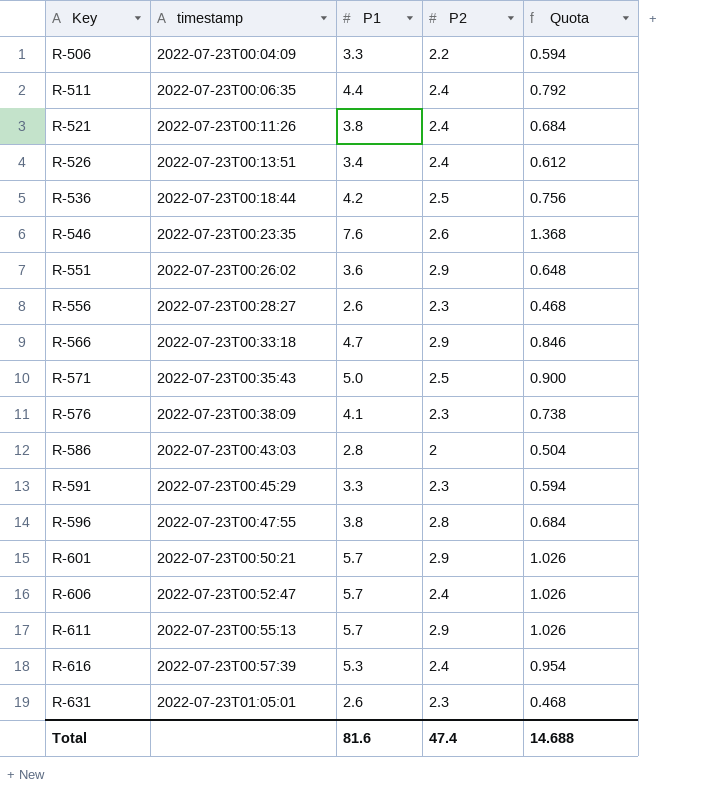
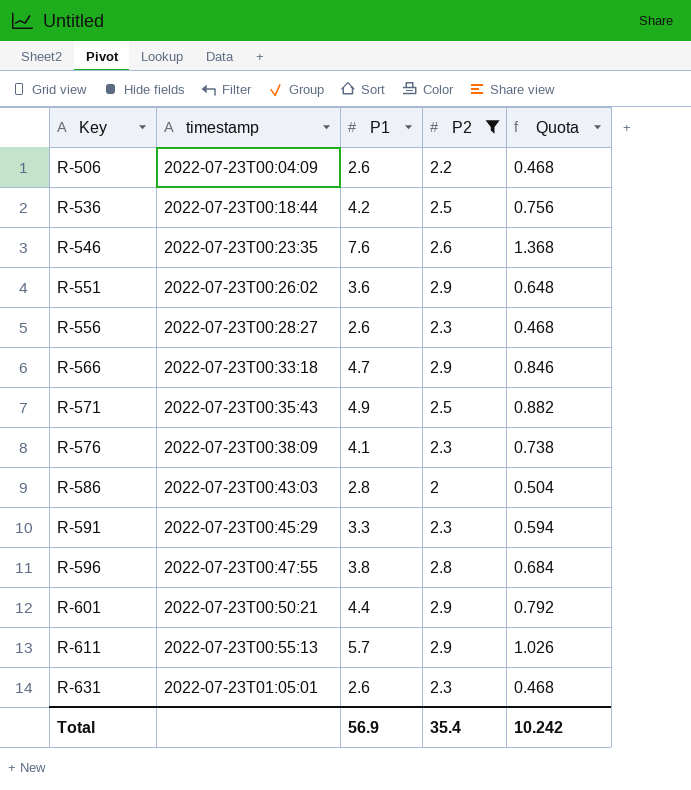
filter: none -> P2 != 2.4
R-506 | P1: 3.3 -> 2.6
R-506 | Quota: 0.594 -> 0.468
R-571 | P1: 5.0 -> 4.9
R-571 | Quota: 0.900 -> 0.882
R-601 | P1: 5.7 -> 4.4
R-601 | Quota: 1.026 -> 0.792
Total | P1: 81.6 -> 56.9
Total | P2: 47.4 -> 35.4
Total | Quota: 14.688 -> 10.242

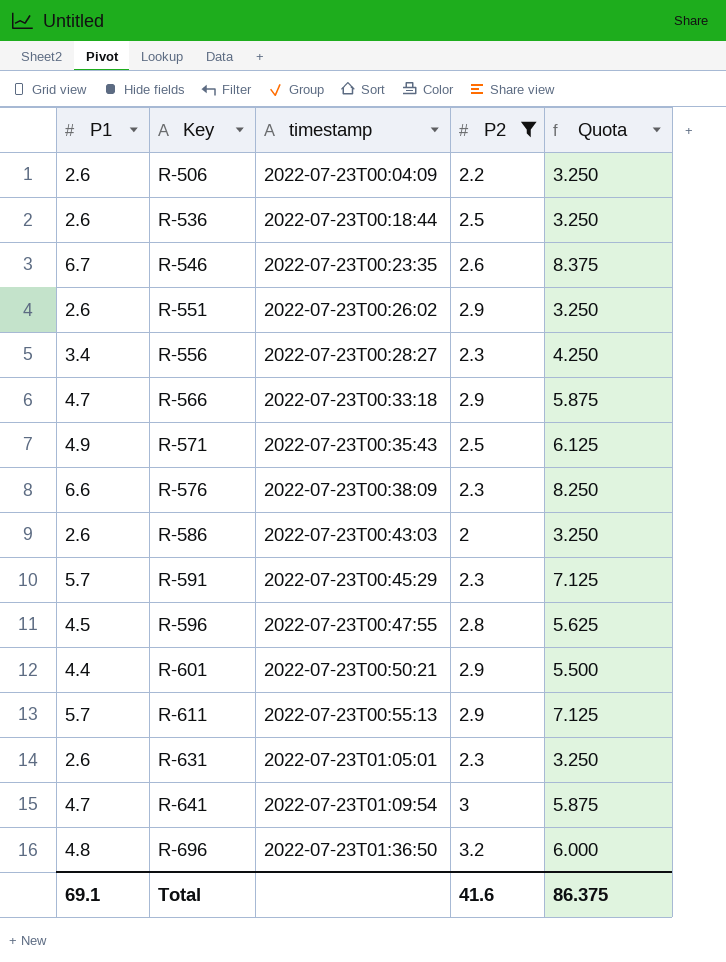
column P1 | position: 3 -> 1
column Quota | formula: [P1] * 0.18 -> [P1] * 1.25
R-536 | P1: 4.2 -> 2.6
R-546 | P1: 7.6 -> 6.7
R-551 | P1: 3.6 -> 2.6
R-556 | P1: 2.6 -> 3.4
R-576 | P1: 4.1 -> 6.6
R-586 | P1: 2.8 -> 2.6
R-591 | P1: 3.3 -> 5.7
R-596 | P1: 3.8 -> 4.5
row R-641: none -> 4.7 | 2022-07-23T01:09:54 | 3 | 5.875
row R-696: none -> 4.8 | 2022-07-23T01:36:50 | 3.2 | 6.000
Total | P1: 56.9 -> 69.1
Total | P2: 35.4 -> 41.6
Total | Quota: 10.242 -> 86.375

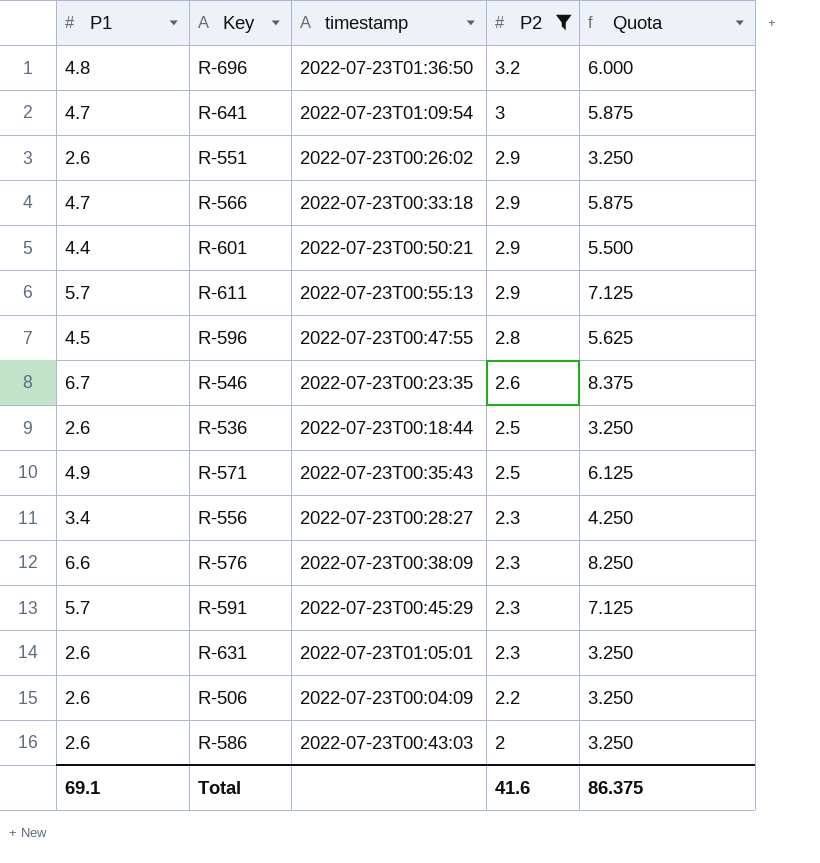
row order: Key ascending -> P2 descending

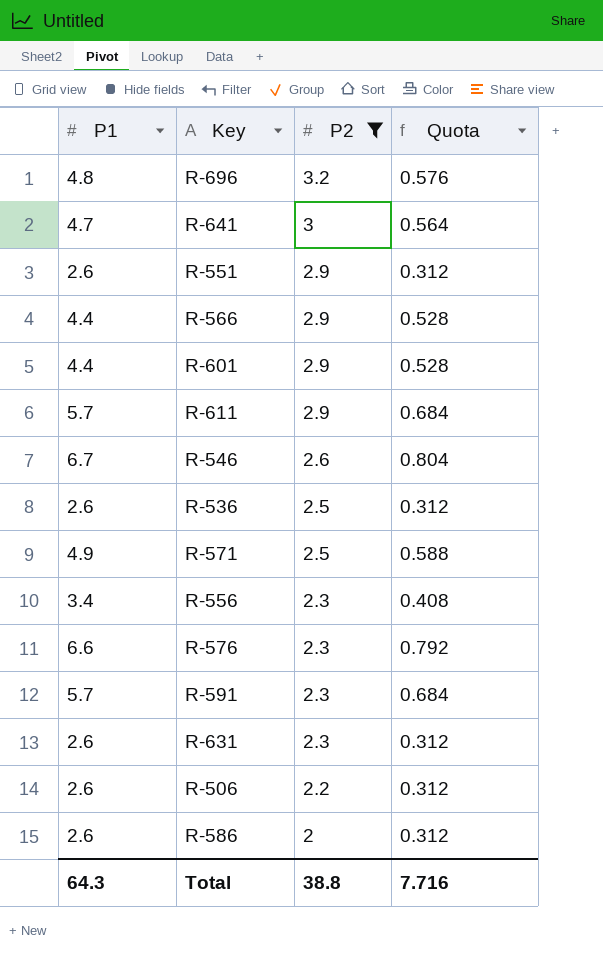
column timestamp | position: 3 -> none
column Quota | formula: [P1] * 1.25 -> [P1] * 0.12
row R-596: 4.5 | 2022-07-23T00:47:55 | 2.8 | 5.625 -> none
R-566 | P1: 4.7 -> 4.4
Total | P1: 69.1 -> 64.3
Total | P2: 41.6 -> 38.8
Total | Quota: 86.375 -> 7.716

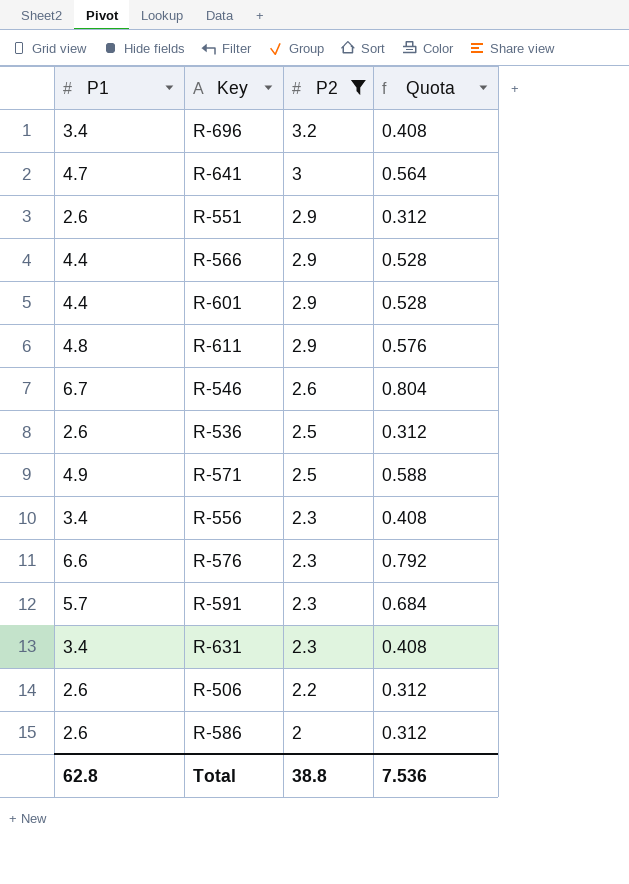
R-696 | P1: 4.8 -> 3.4
R-696 | Quota: 0.576 -> 0.408
R-611 | P1: 5.7 -> 4.8
R-611 | Quota: 0.684 -> 0.576
R-631 | P1: 2.6 -> 3.4
R-631 | Quota: 0.312 -> 0.408
Total | P1: 64.3 -> 62.8
Total | Quota: 7.716 -> 7.536

